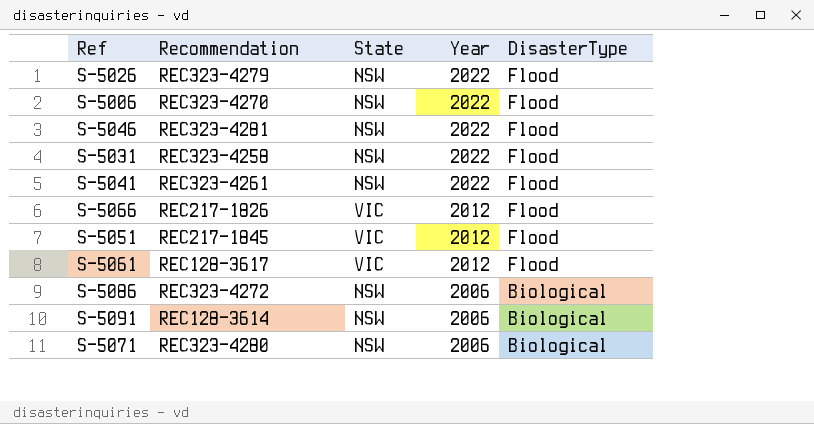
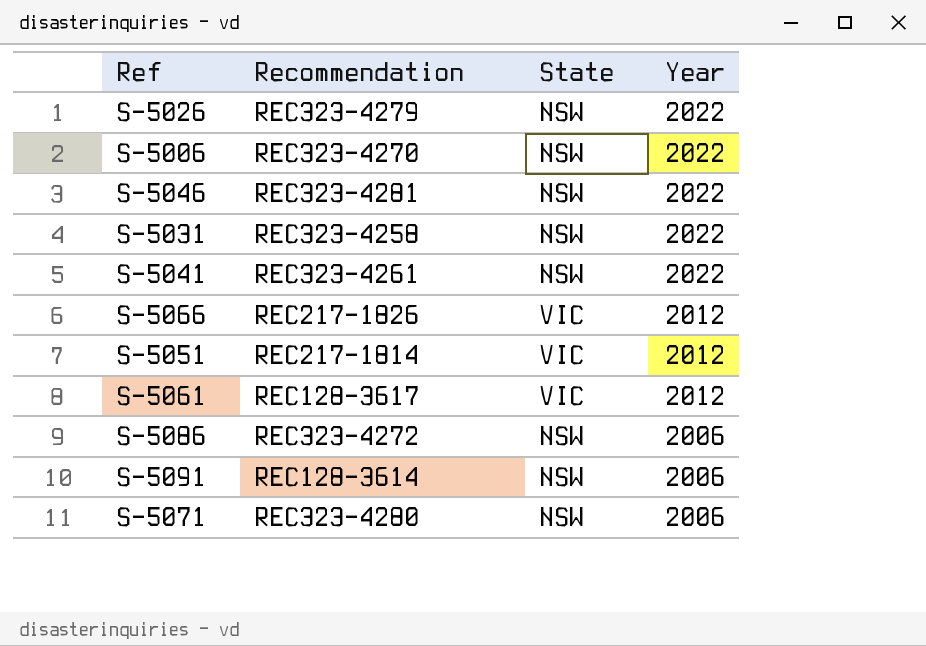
column DisasterType | position: 5 -> none
S-5051 | Recommendation: REC217-1845 -> REC217-1814

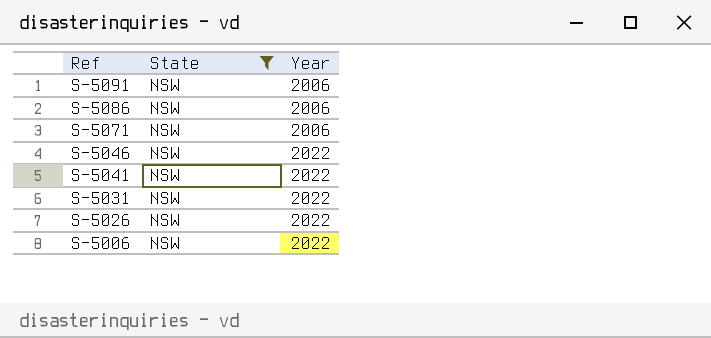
filter: none -> State = NSW
row order: Year descending -> Ref descending
column Recommendation | position: 2 -> none

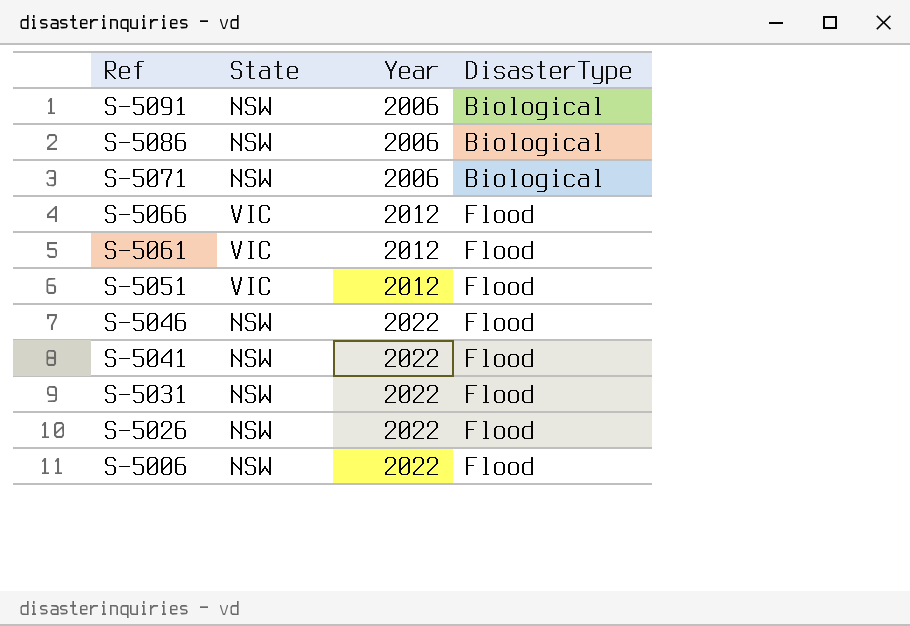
filter: State = NSW -> none
column DisasterType | position: none -> 4

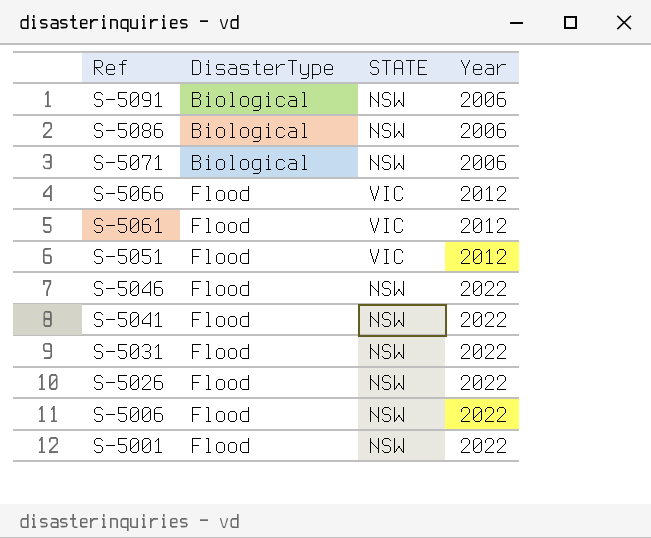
column DisasterType | position: 4 -> 2
column name: State -> STATE
row S-5001: none -> Flood | NSW | 2022

